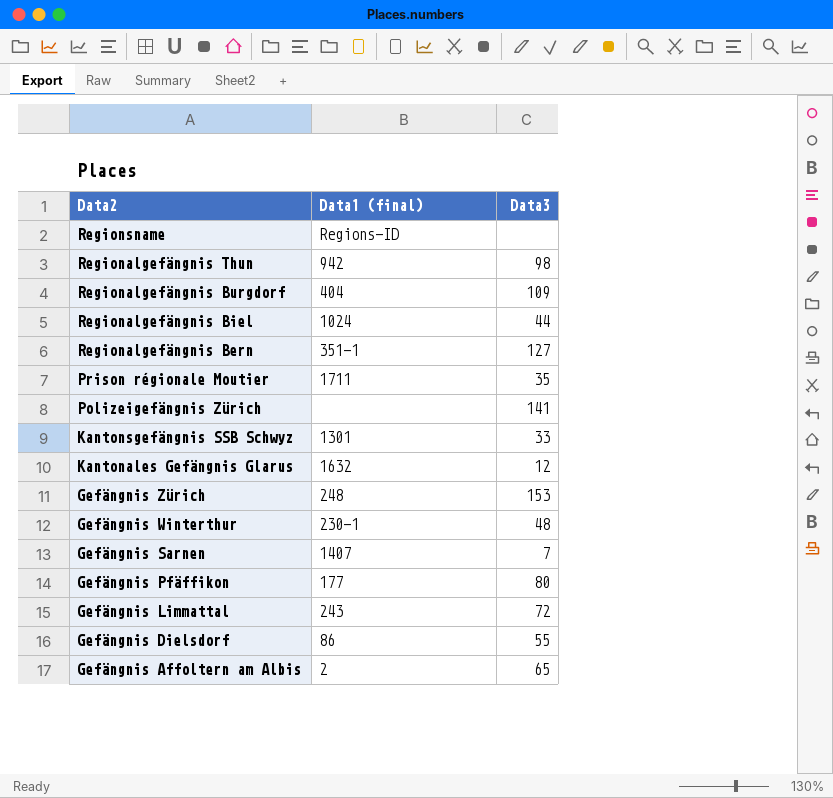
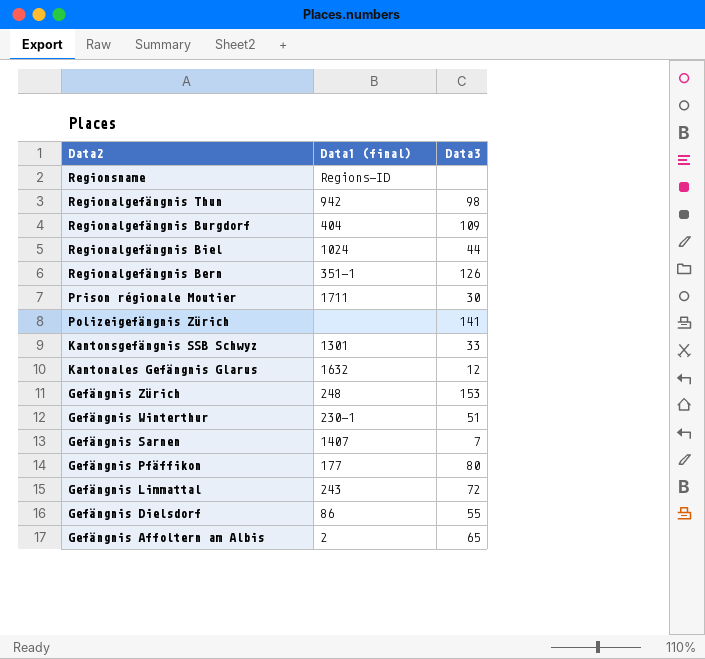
Regionalgefängnis Bern | Data3: 127 -> 126
Prison régionale Moutier | Data3: 35 -> 30
Gefängnis Winterthur | Data3: 48 -> 51

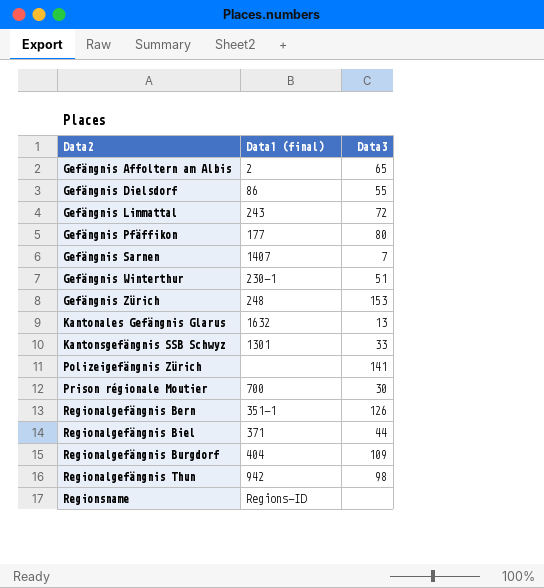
row order: Data2 descending -> Data2 ascending
Kantonales Gefängnis Glarus | Data3: 12 -> 13
Prison régionale Moutier | Data1 (final): 1711 -> 700
Regionalgefängnis Biel | Data1 (final): 1024 -> 371

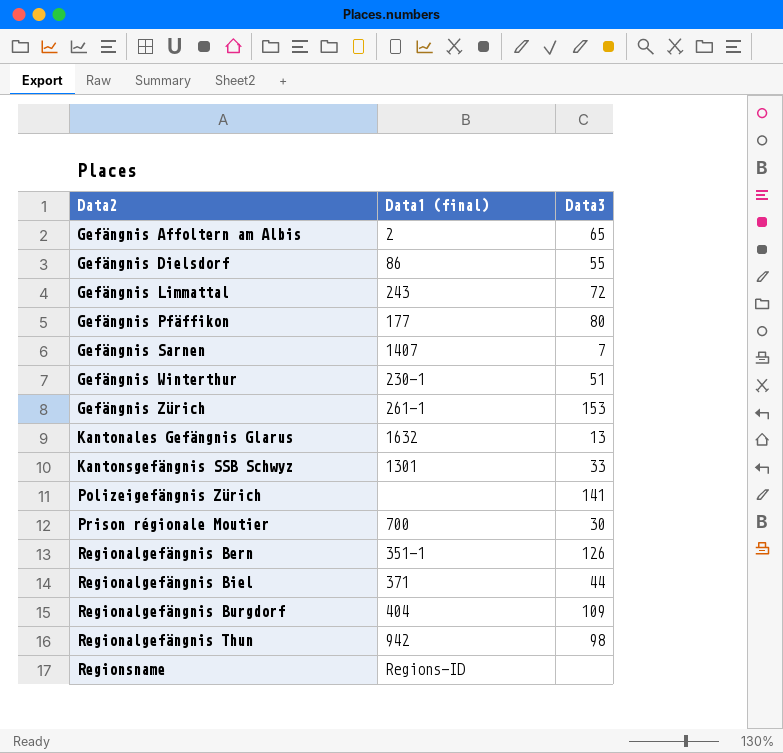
Gefängnis Zürich | Data1 (final): 248 -> 261-1

